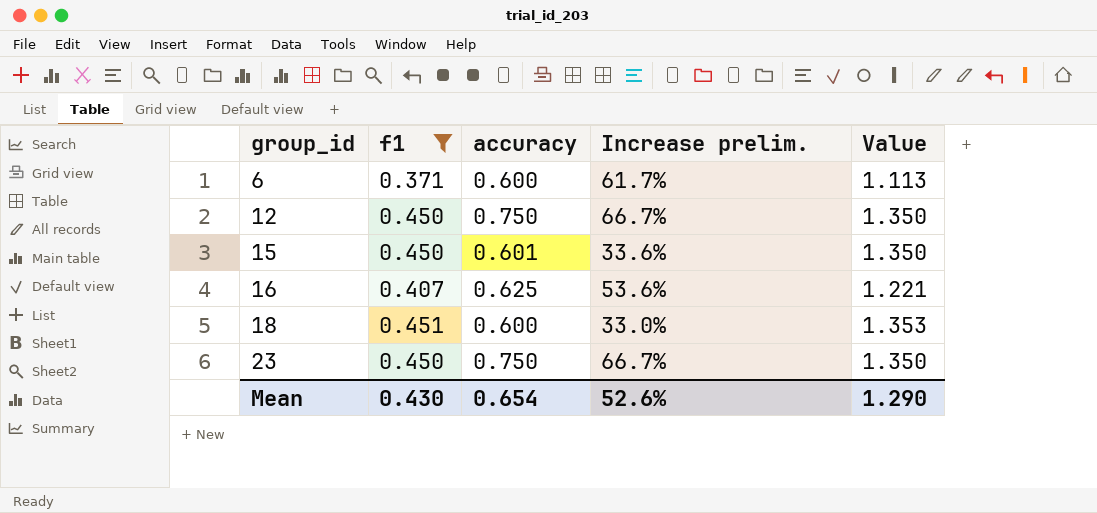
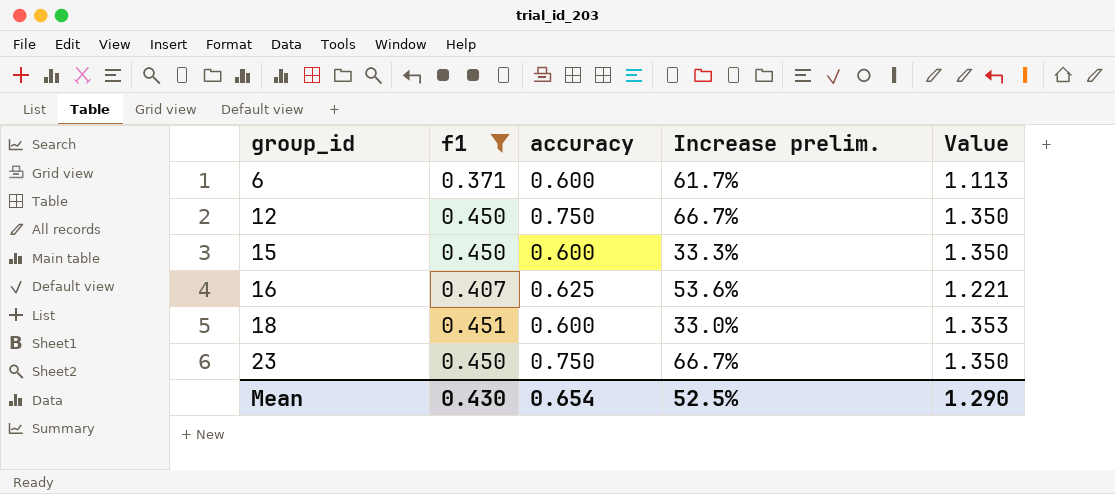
15 | accuracy: 0.601 -> 0.600
15 | Increase prelim.: 33.6% -> 33.3%
Mean | Increase prelim.: 52.6% -> 52.5%

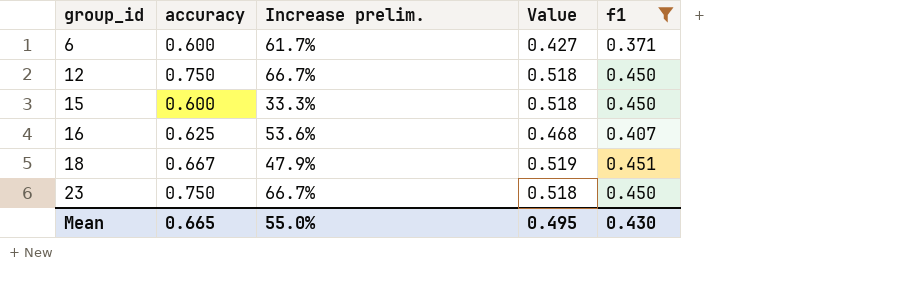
column Value | formula: [f1] * 3 -> [f1] * 1.15
column f1 | position: 2 -> 5
18 | accuracy: 0.600 -> 0.667
18 | Increase prelim.: 33.0% -> 47.9%
Mean | accuracy: 0.654 -> 0.665
Mean | Increase prelim.: 52.5% -> 55.0%
Mean | Value: 1.290 -> 0.495

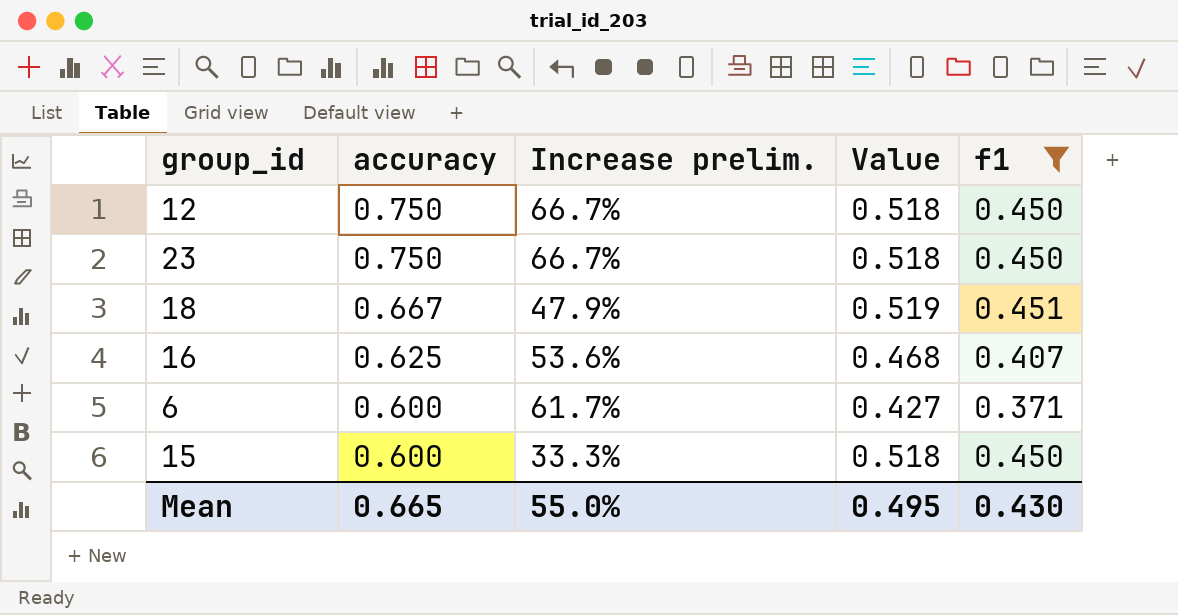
row order: group_id ascending -> accuracy descending

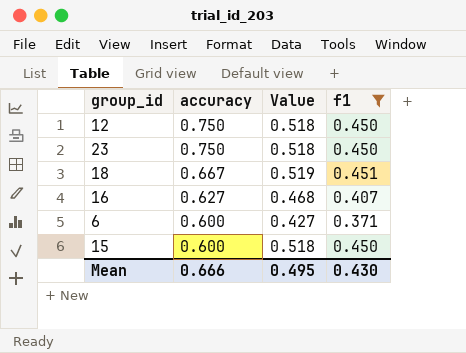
column Increase prelim. | formula: ([accuracy] - [f1]) / [f1] -> none
16 | accuracy: 0.625 -> 0.627
Mean | accuracy: 0.665 -> 0.666

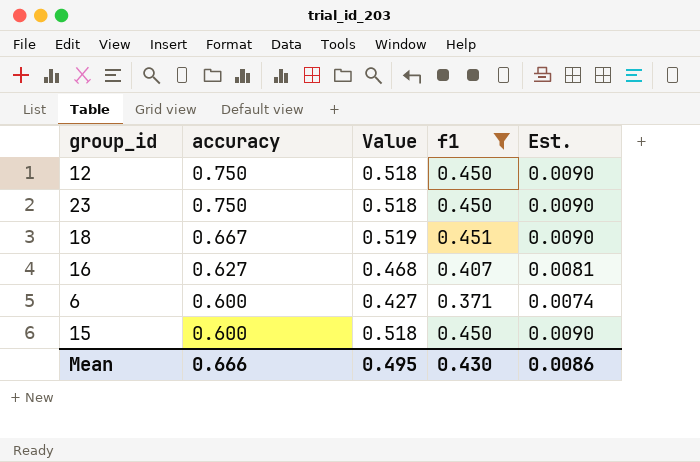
column Est. | formula: none -> [f1] * 0.02

